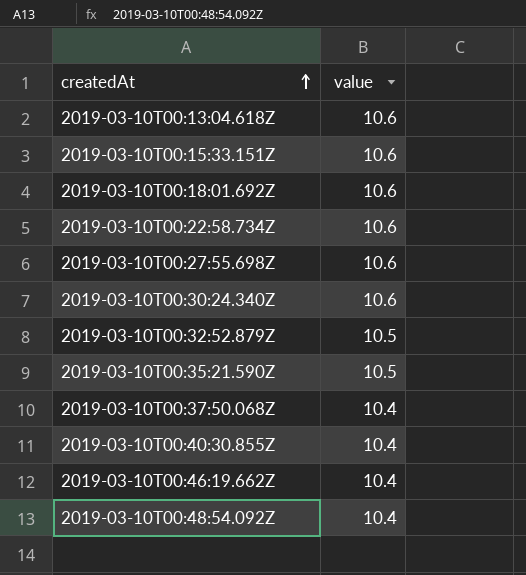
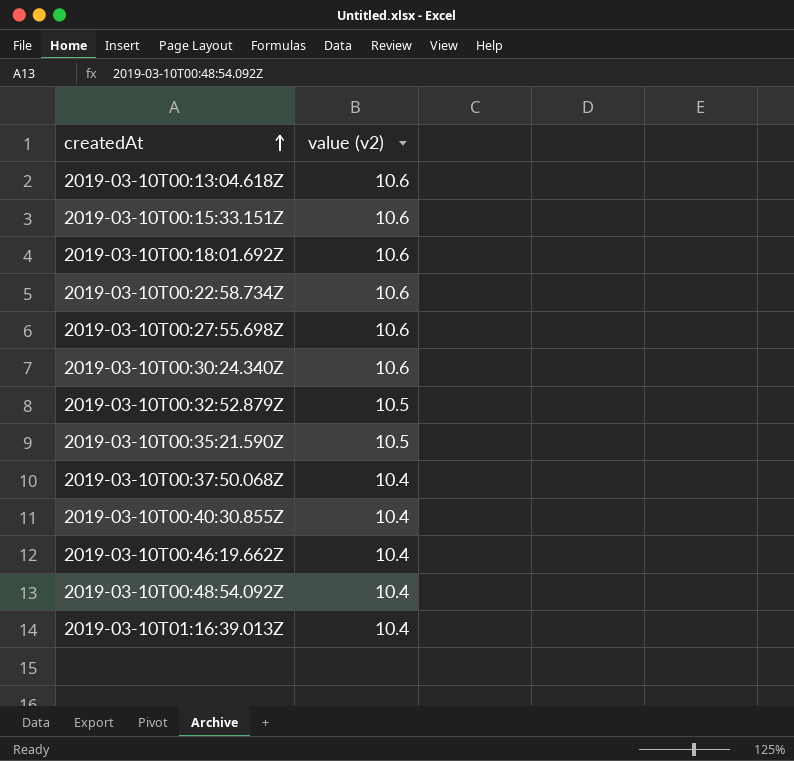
column name: value -> value (v2)
row 2019-03-10T01:16:39.013Z: none -> 10.4

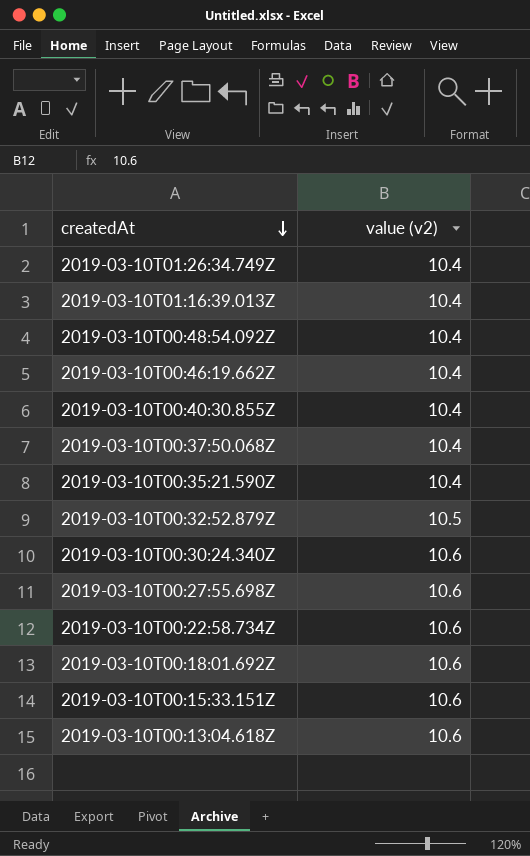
row order: createdAt ascending -> createdAt descending
row 2019-03-10T01:26:34.749Z: none -> 10.4
2019-03-10T00:35:21.590Z | value (v2): 10.5 -> 10.4

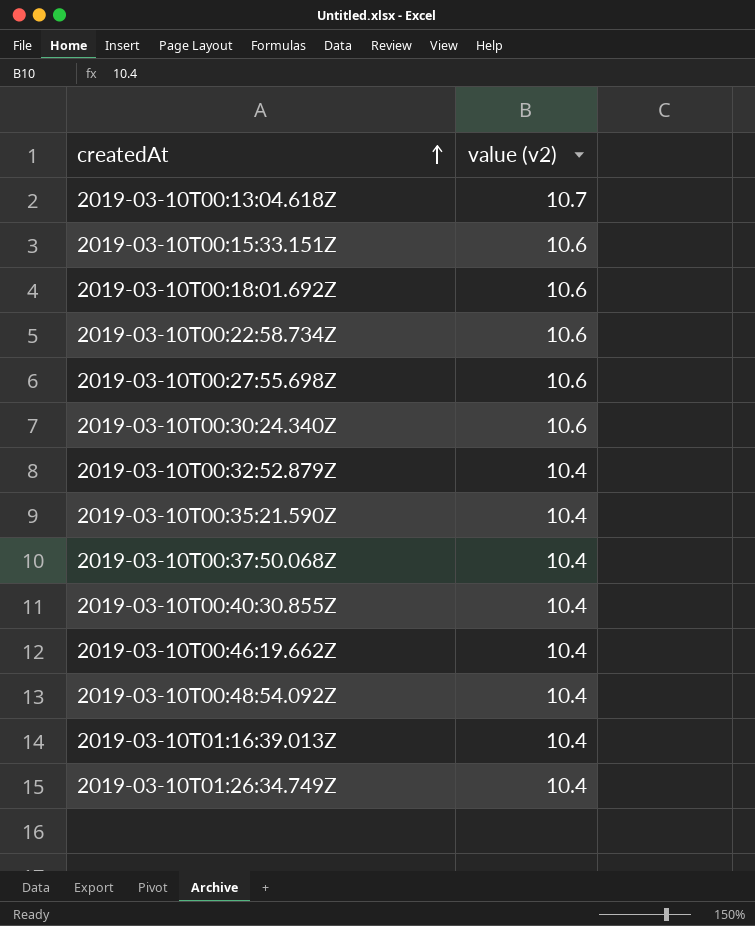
row order: createdAt descending -> createdAt ascending
2019-03-10T00:13:04.618Z | value (v2): 10.6 -> 10.7
2019-03-10T00:32:52.879Z | value (v2): 10.5 -> 10.4

